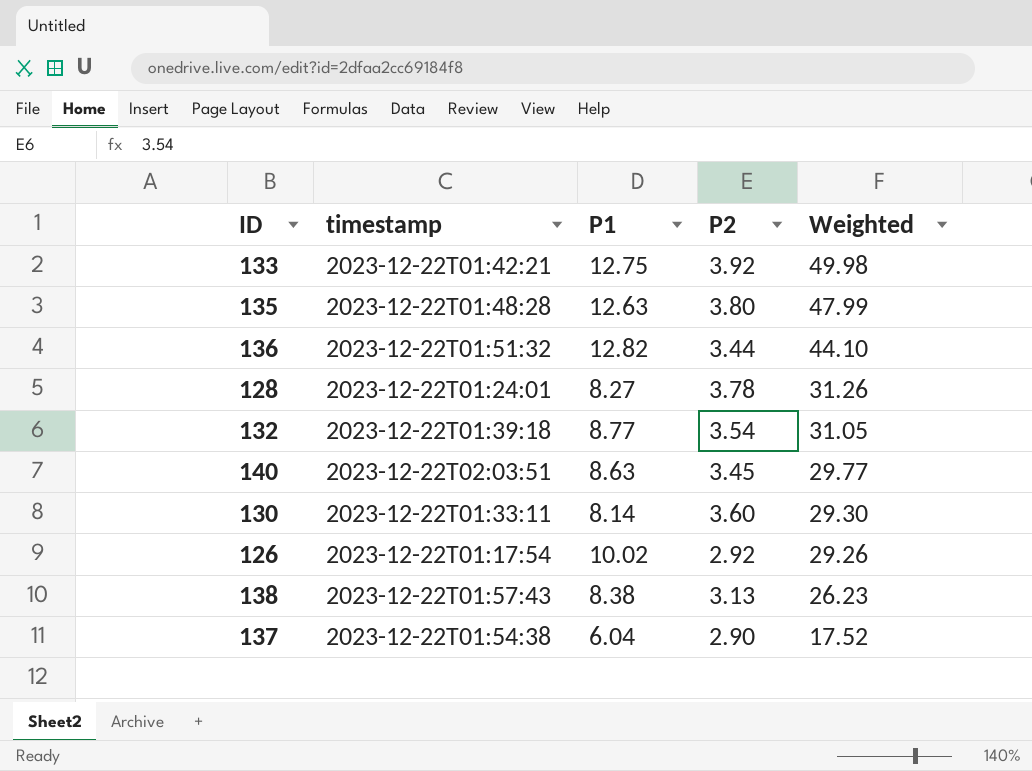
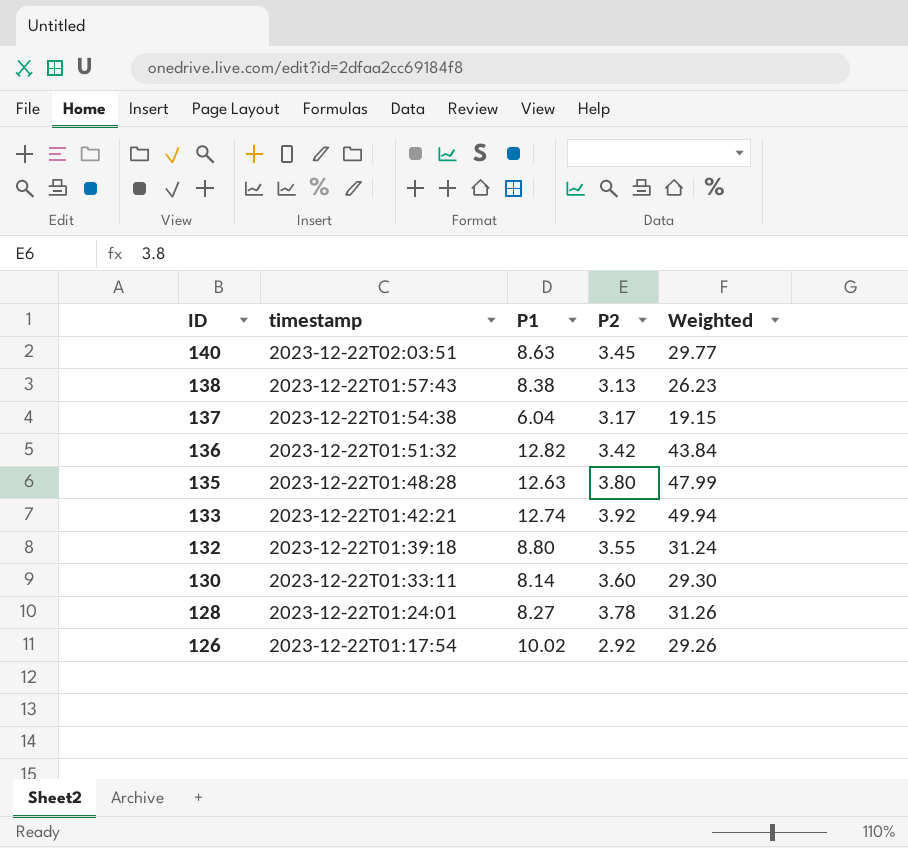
row order: Weighted descending -> ID descending
137 | P2: 2.90 -> 3.17
137 | Weighted: 17.52 -> 19.15
136 | P2: 3.44 -> 3.42
136 | Weighted: 44.10 -> 43.84
133 | P1: 12.75 -> 12.74
133 | Weighted: 49.98 -> 49.94
132 | P1: 8.77 -> 8.80
132 | P2: 3.54 -> 3.55
132 | Weighted: 31.05 -> 31.24

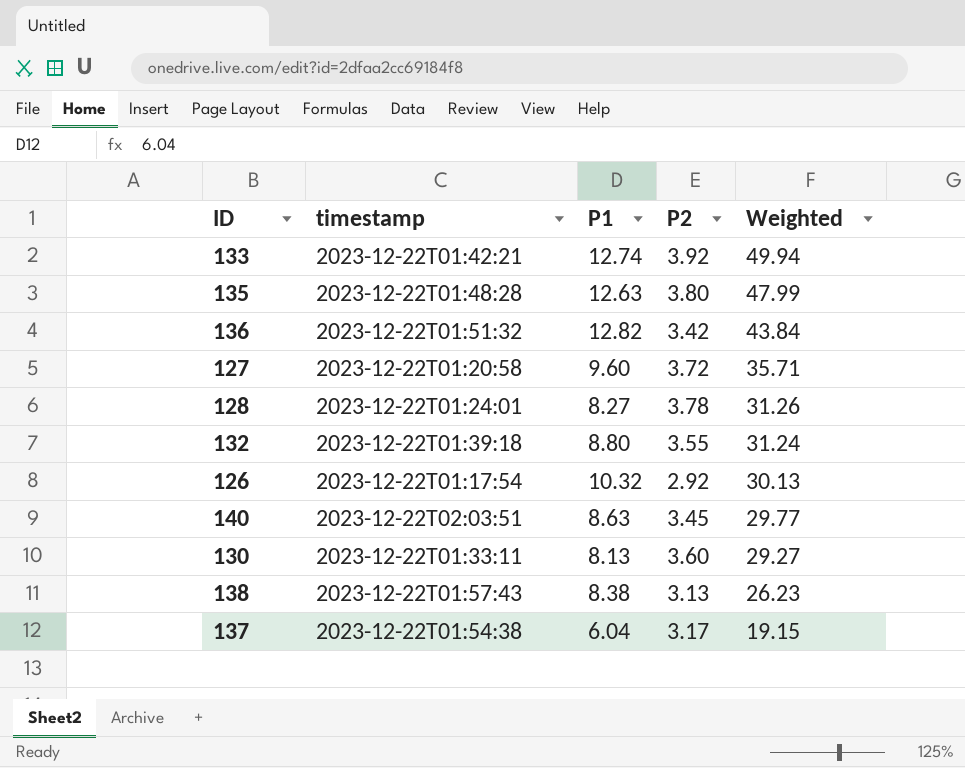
row order: ID descending -> Weighted descending
row 127: none -> 2023-12-22T01:20:58 | 9.60 | 3.72 | 35.71
126 | P1: 10.02 -> 10.32
126 | Weighted: 29.26 -> 30.13
130 | P1: 8.14 -> 8.13
130 | Weighted: 29.30 -> 29.27

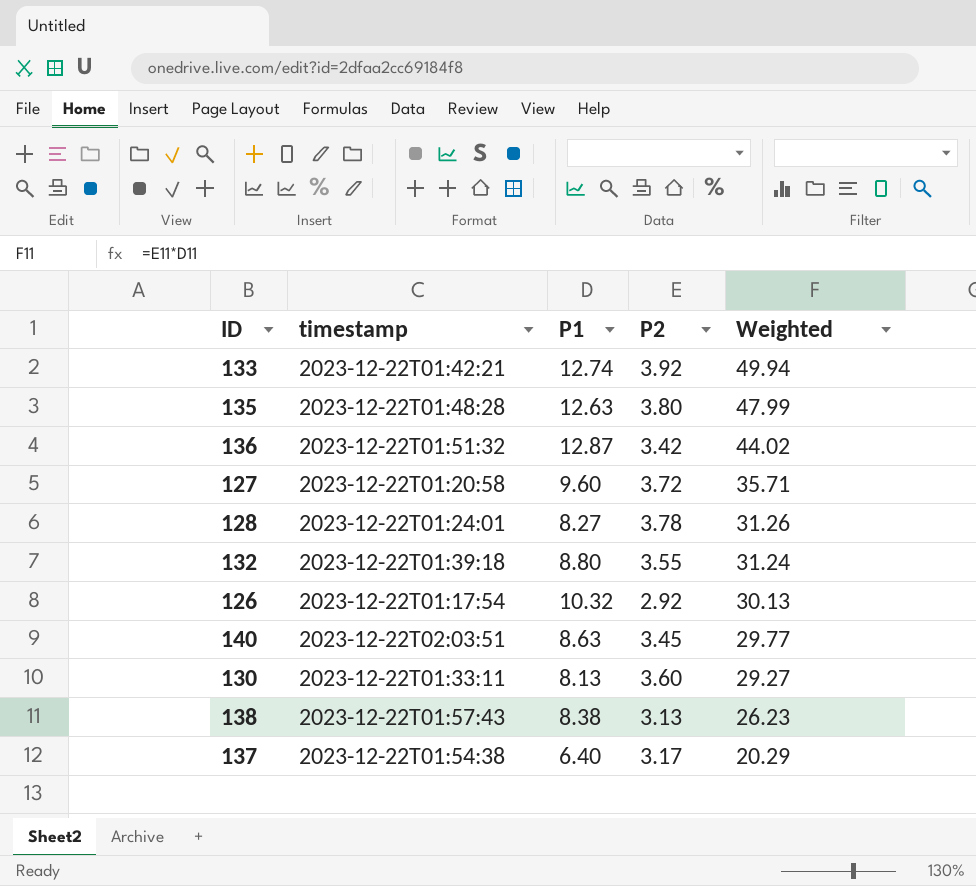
136 | P1: 12.82 -> 12.87
136 | Weighted: 43.84 -> 44.02
137 | P1: 6.04 -> 6.40
137 | Weighted: 19.15 -> 20.29

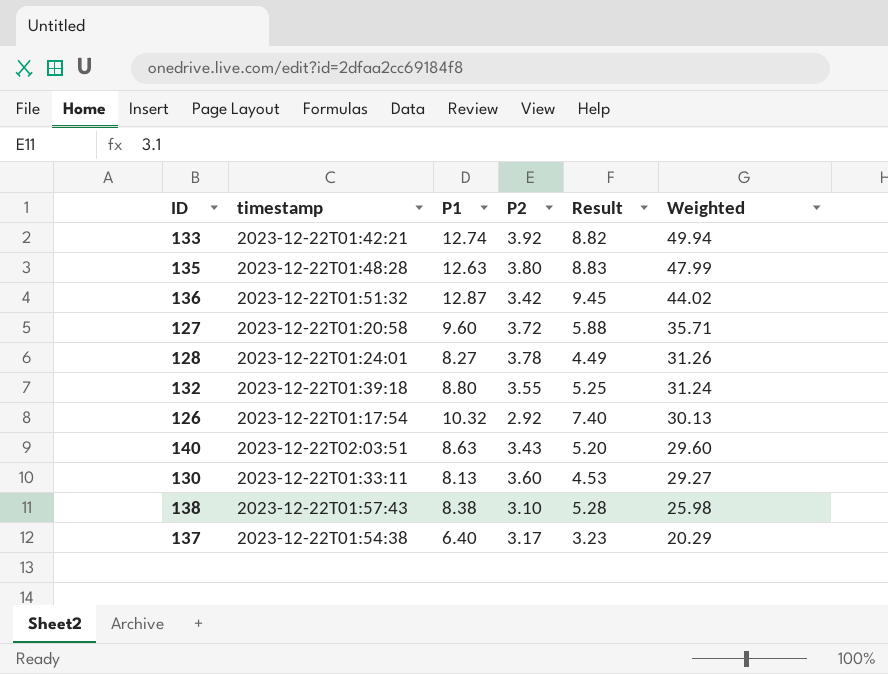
column Result | formula: none -> [P1] - [P2]
140 | P2: 3.45 -> 3.43
140 | Weighted: 29.77 -> 29.60
138 | P2: 3.13 -> 3.10
138 | Weighted: 26.23 -> 25.98

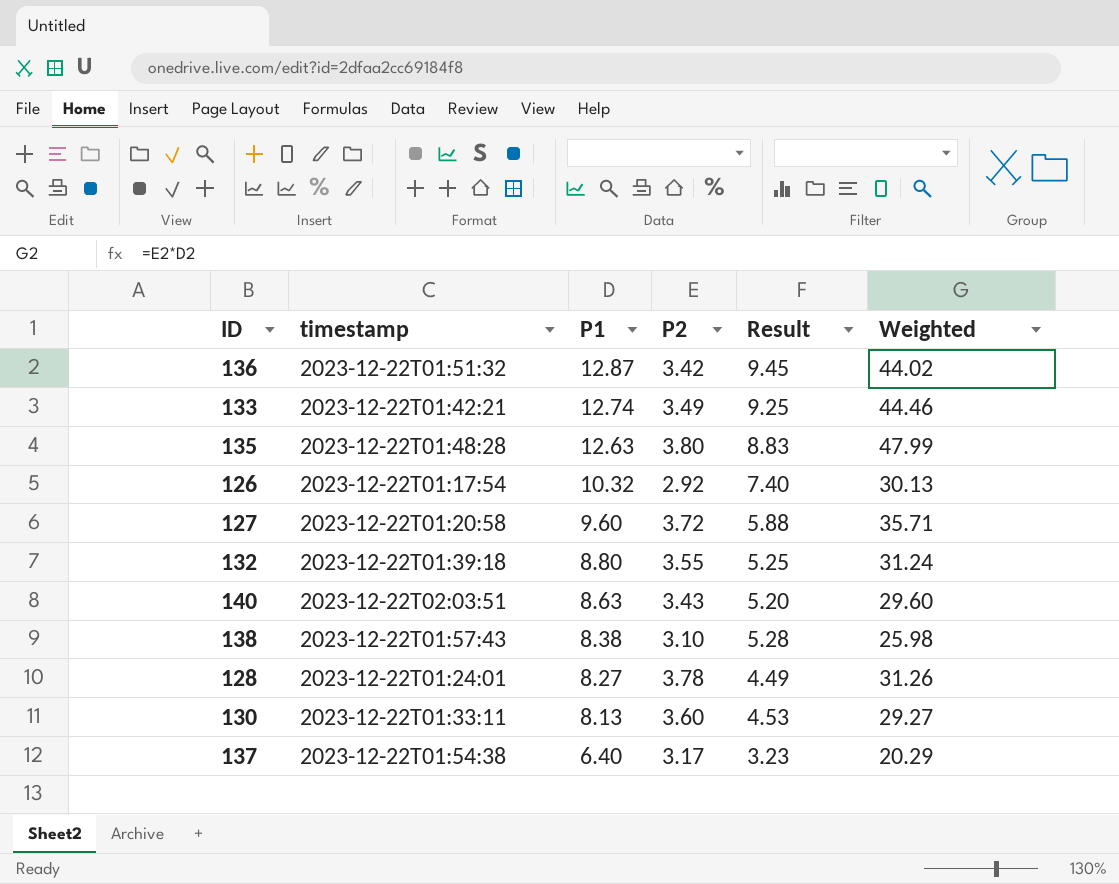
row order: Weighted descending -> P1 descending
133 | P2: 3.92 -> 3.49
133 | Result: 8.82 -> 9.25
133 | Weighted: 49.94 -> 44.46

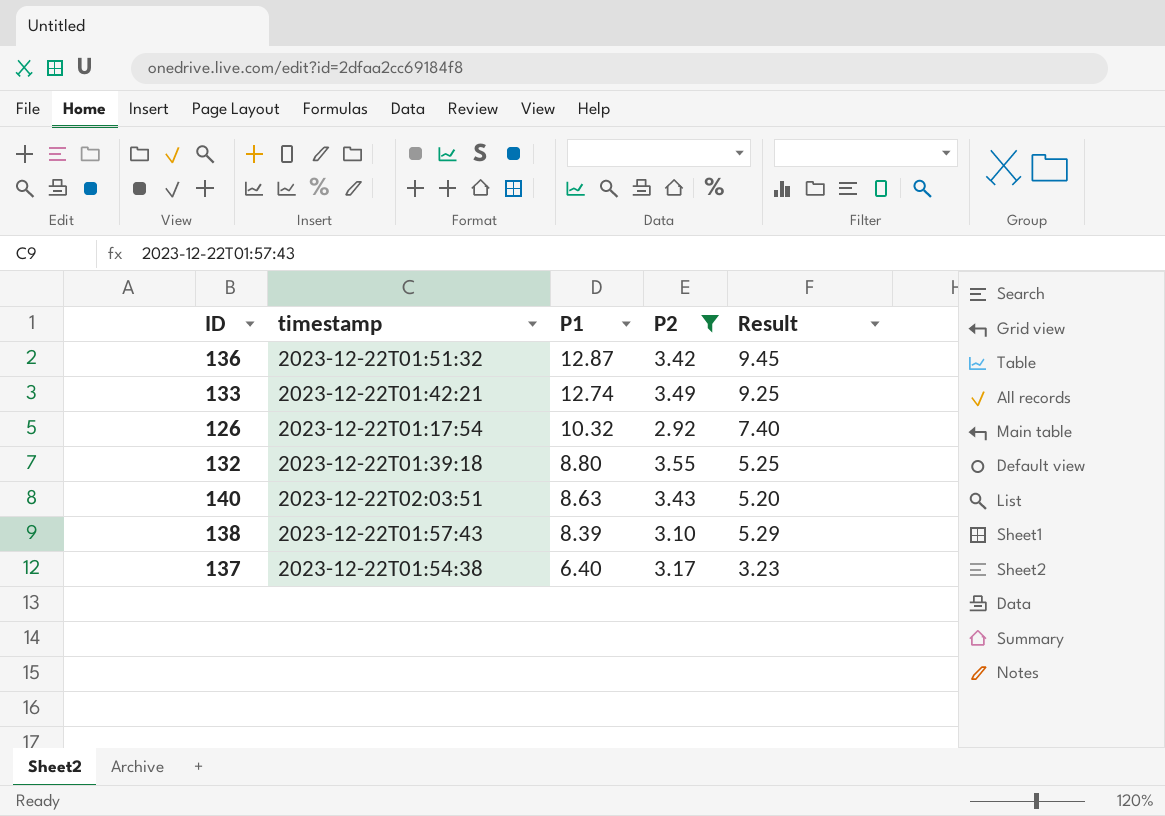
filter: none -> P2 <= 3.55
column Weighted | formula: [P1] * [P2] -> none
138 | P1: 8.38 -> 8.39
138 | Result: 5.28 -> 5.29

